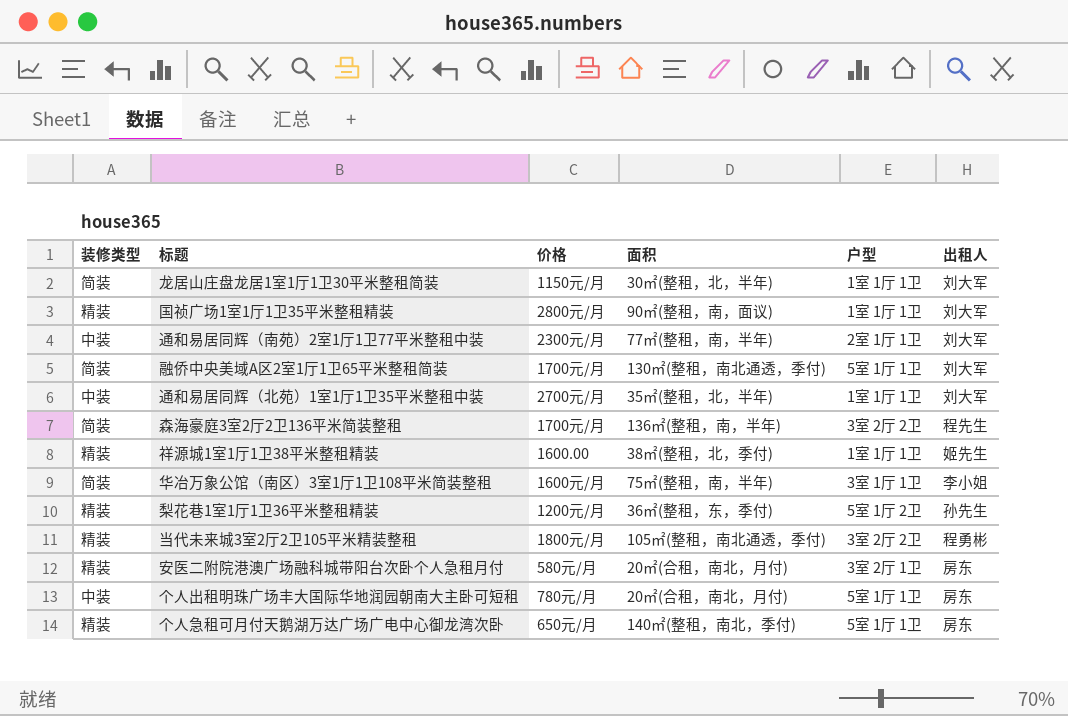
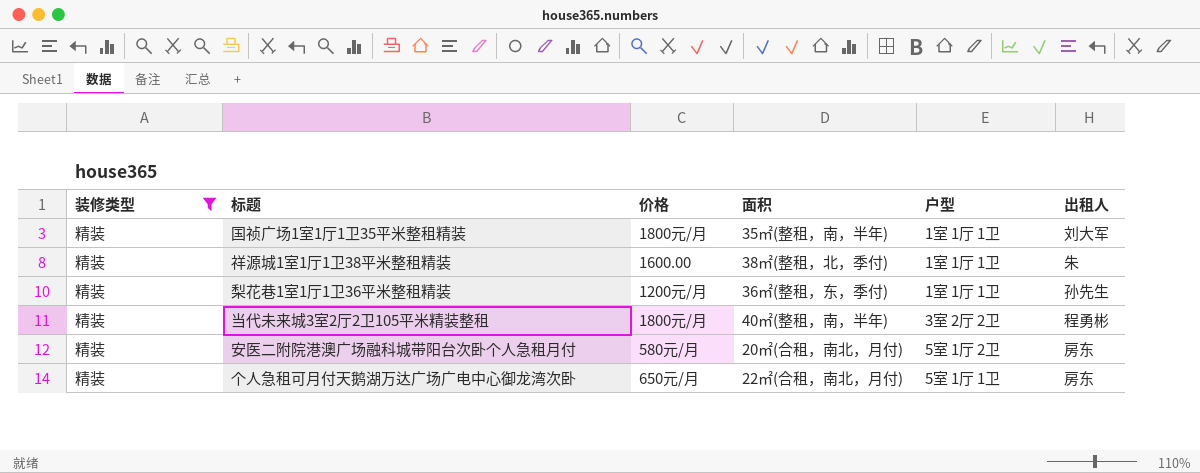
filter: none -> 装修类型 = 精装
国祯广场1室1厅1卫35平米整租精装 | 价格: 2800元/月 -> 1800元/月
国祯广场1室1厅1卫35平米整租精装 | 面积: 90㎡(整租，南，面议) -> 35㎡(整租，南，半年)
祥源城1室1厅1卫38平米整租精装 | 出租人: 姬先生 -> 朱
梨花巷1室1厅1卫36平米整租精装 | 户型: 5室 1厅 2卫 -> 1室 1厅 1卫
当代未来城3室2厅2卫105平米精装整租 | 面积: 105㎡(整租，南北通透，季付) -> 40㎡(整租，南，半年)
安医二附院港澳广场融科城带阳台次卧个人急租月付 | 户型: 3室 2厅 1卫 -> 5室 1厅 2卫
个人急租可月付天鹅湖万达广场广电中心御龙湾次卧 | 面积: 140㎡(整租，南北，季付) -> 22㎡(合租，南北，月付)

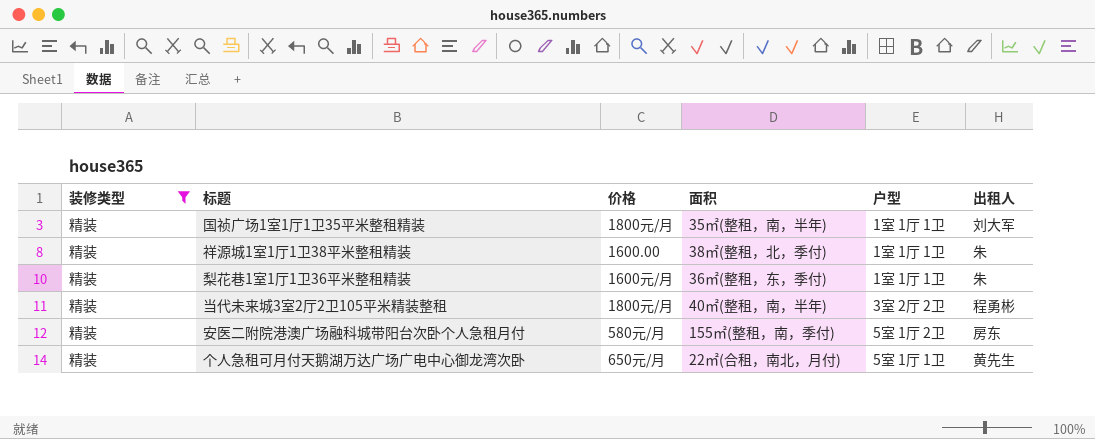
梨花巷1室1厅1卫36平米整租精装 | 价格: 1200元/月 -> 1600元/月
梨花巷1室1厅1卫36平米整租精装 | 出租人: 孙先生 -> 朱
安医二附院港澳广场融科城带阳台次卧个人急租月付 | 面积: 20㎡(合租，南北，月付) -> 155㎡(整租，南，季付)
个人急租可月付天鹅湖万达广场广电中心御龙湾次卧 | 出租人: 房东 -> 黄先生

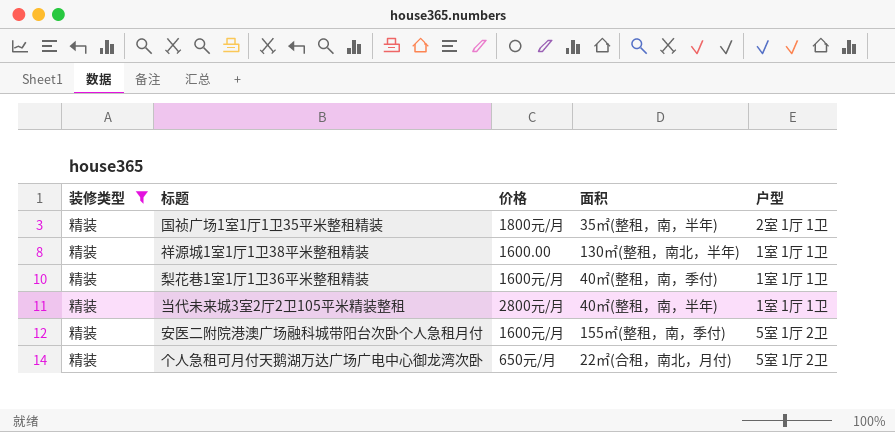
column 出租人 | position: 6 -> none
国祯广场1室1厅1卫35平米整租精装 | 户型: 1室 1厅 1卫 -> 2室 1厅 1卫
祥源城1室1厅1卫38平米整租精装 | 面积: 38㎡(整租，北，季付) -> 130㎡(整租，南北，半年)
梨花巷1室1厅1卫36平米整租精装 | 面积: 36㎡(整租，东，季付) -> 40㎡(整租，南，季付)
当代未来城3室2厅2卫105平米精装整租 | 价格: 1800元/月 -> 2800元/月
当代未来城3室2厅2卫105平米精装整租 | 户型: 3室 2厅 2卫 -> 1室 1厅 1卫
安医二附院港澳广场融科城带阳台次卧个人急租月付 | 价格: 580元/月 -> 1600元/月
个人急租可月付天鹅湖万达广场广电中心御龙湾次卧 | 户型: 5室 1厅 1卫 -> 5室 1厅 2卫

